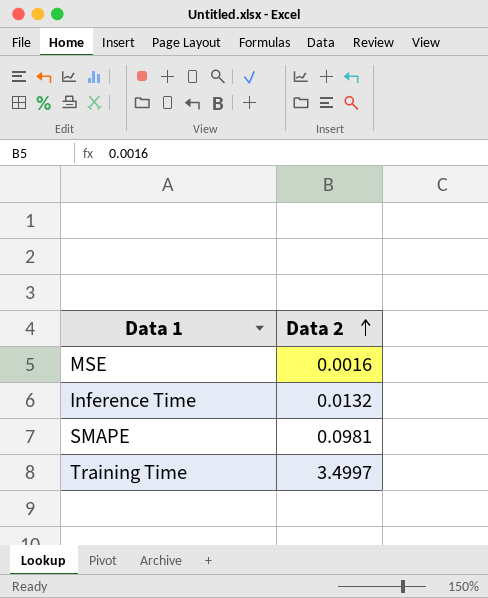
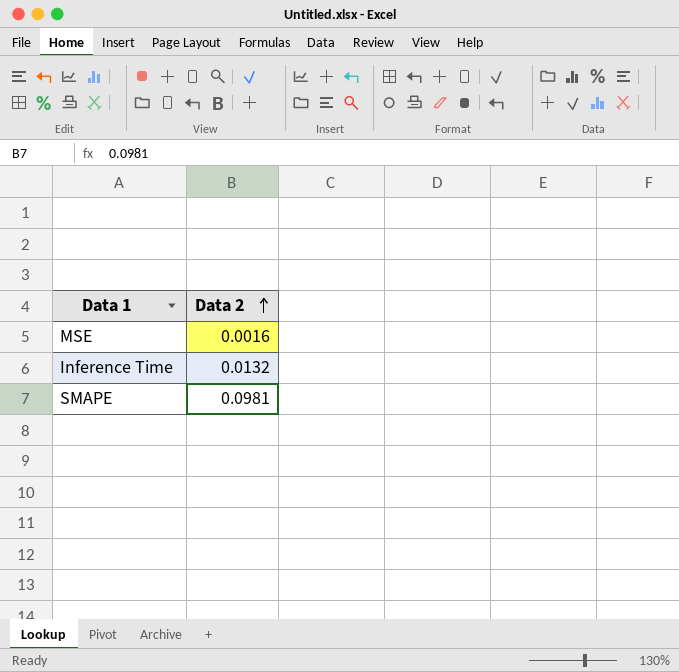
row Training Time: 3.4997 -> none

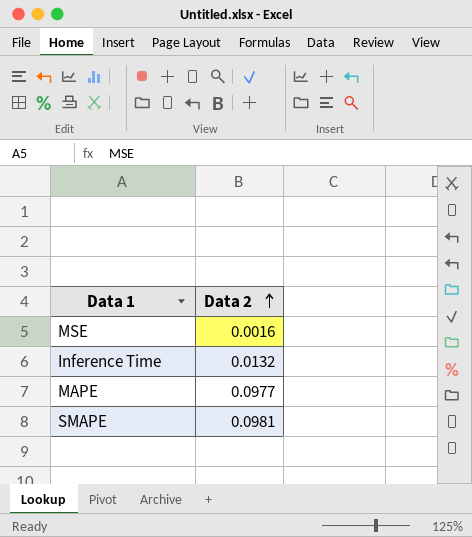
row MAPE: none -> 0.0977

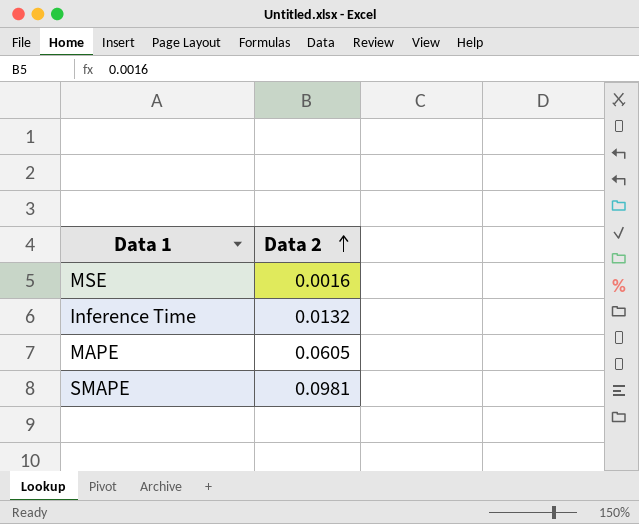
MAPE | Data 2: 0.0977 -> 0.0605

